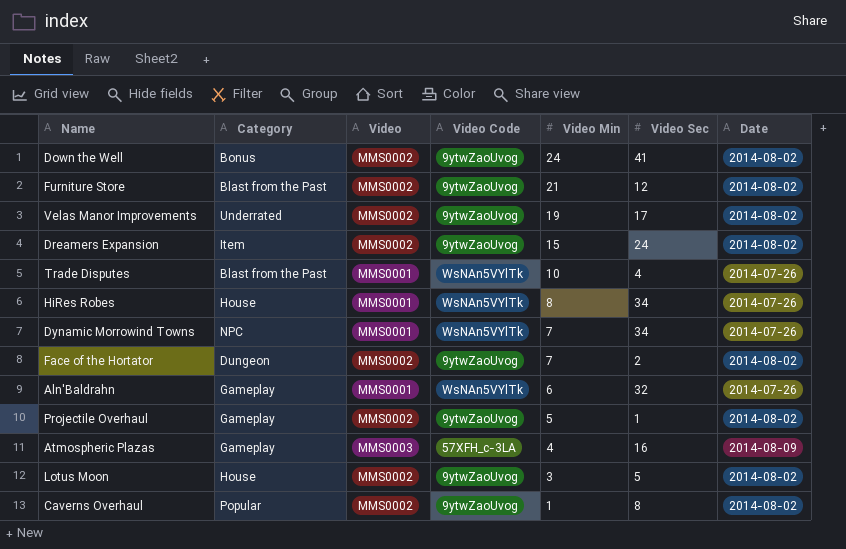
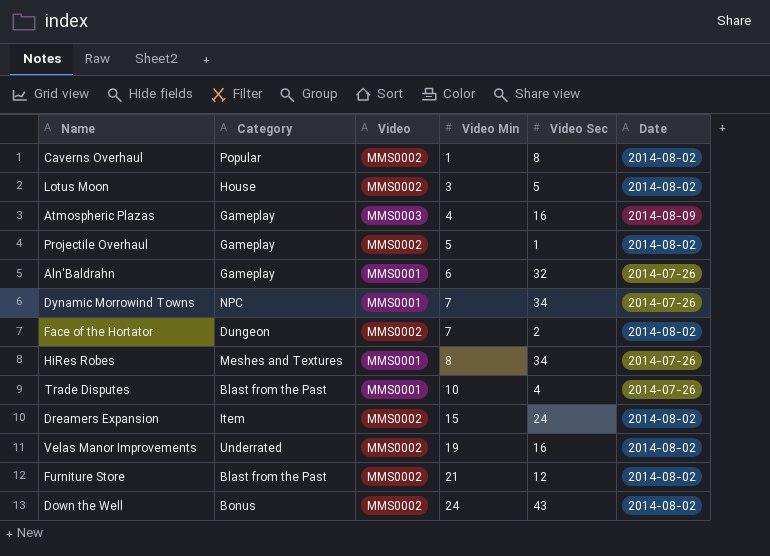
row order: Video Min descending -> Video Min ascending
column Video Code | position: 4 -> none
HiRes Robes | Category: House -> Meshes and Textures
Velas Manor Improvements | Video Sec: 17 -> 16
Down the Well | Video Sec: 41 -> 43

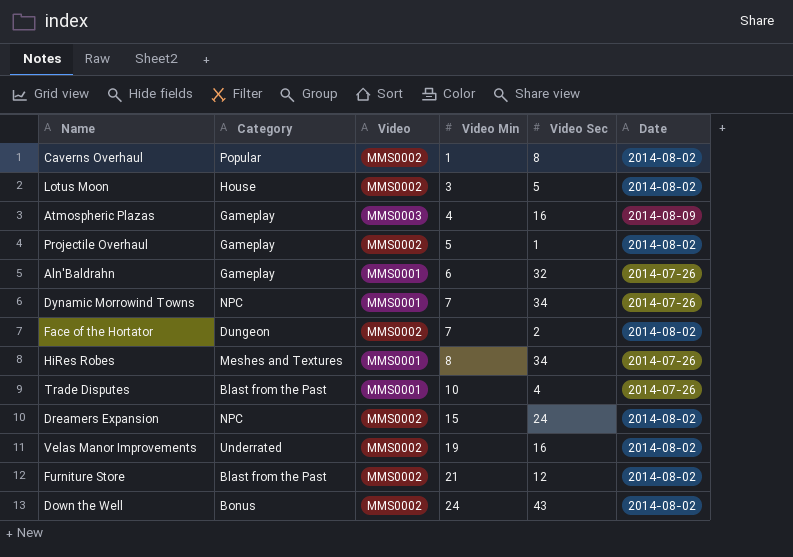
Dreamers Expansion | Category: Item -> NPC

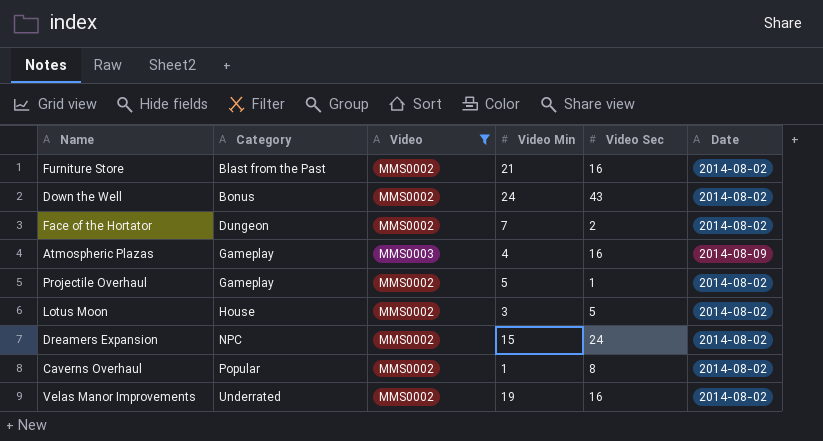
filter: none -> Video != MMS0001
row order: Video Min ascending -> Category ascending
Furniture Store | Video Sec: 12 -> 16

